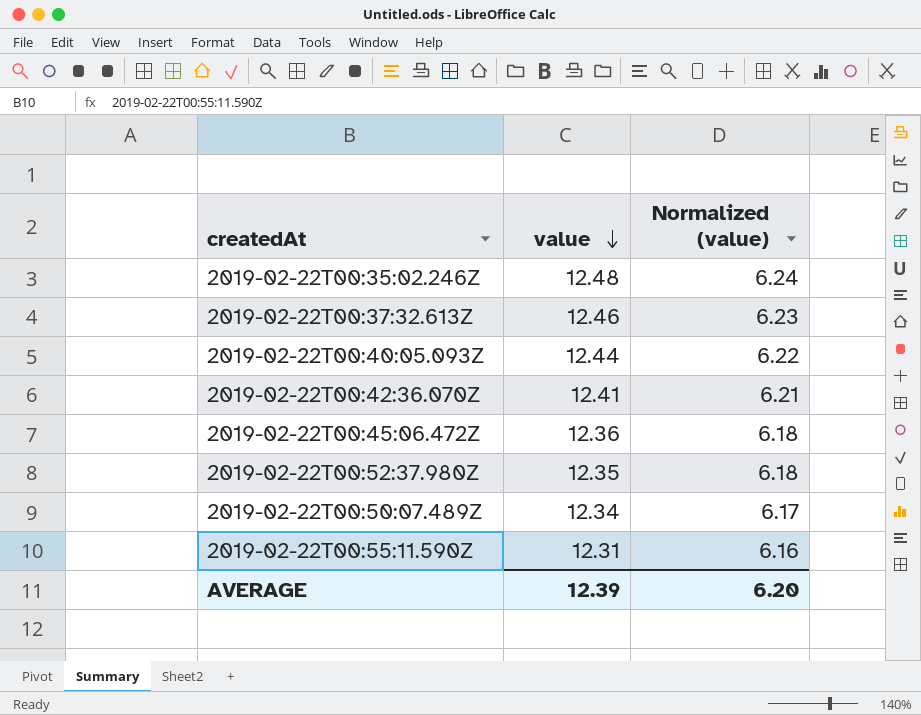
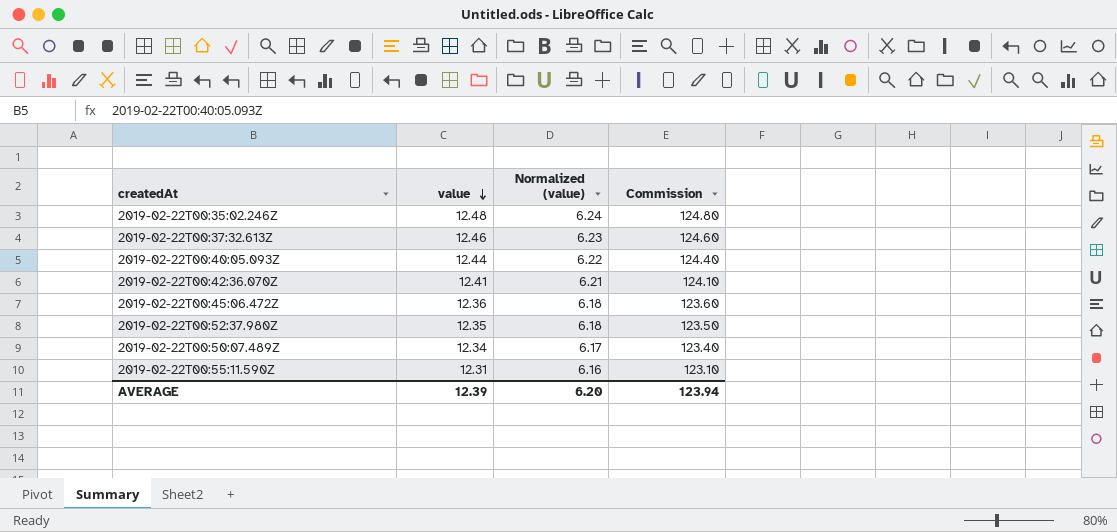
column Commission | formula: none -> [value] * 10

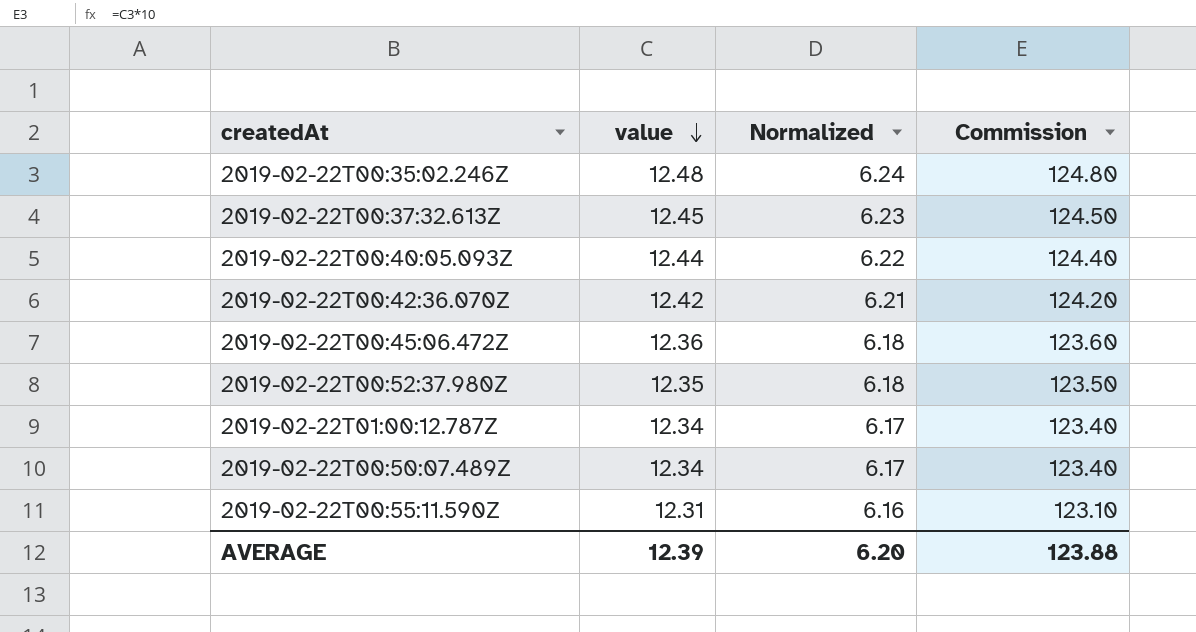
column name: Normalized (value) -> Normalized
2019-02-22T00:37:32.613Z | value: 12.46 -> 12.45
2019-02-22T00:37:32.613Z | Commission: 124.60 -> 124.50
2019-02-22T00:42:36.070Z | value: 12.41 -> 12.42
2019-02-22T00:42:36.070Z | Commission: 124.10 -> 124.20
row 2019-02-22T01:00:12.787Z: none -> 12.34 | 6.17 | 123.40
AVERAGE | Commission: 123.94 -> 123.88

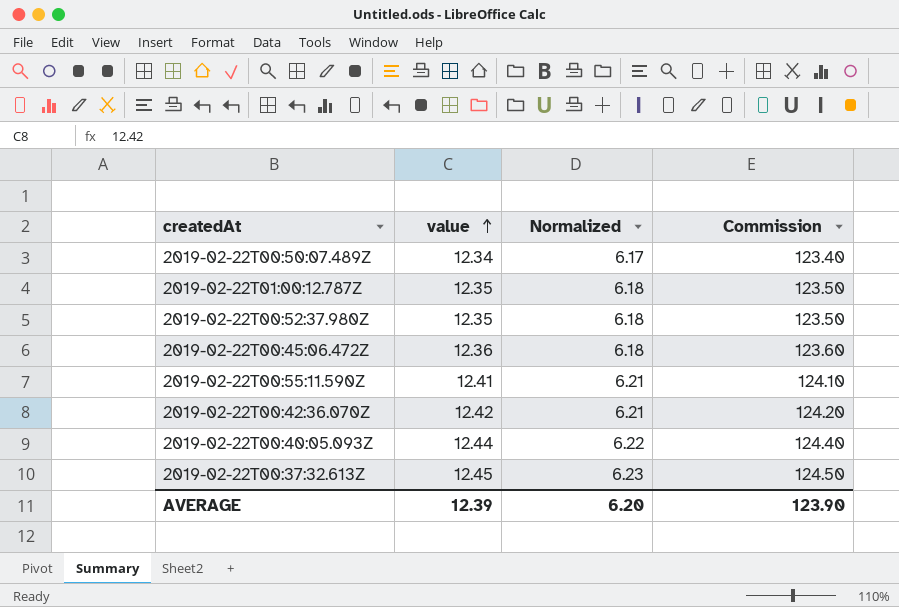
row order: value descending -> value ascending
row 2019-02-22T00:35:02.246Z: 12.48 | 6.24 | 124.80 -> none
2019-02-22T01:00:12.787Z | value: 12.34 -> 12.35
2019-02-22T01:00:12.787Z | Normalized: 6.17 -> 6.18
2019-02-22T01:00:12.787Z | Commission: 123.40 -> 123.50
2019-02-22T00:55:11.590Z | value: 12.31 -> 12.41
2019-02-22T00:55:11.590Z | Normalized: 6.16 -> 6.21
2019-02-22T00:55:11.590Z | Commission: 123.10 -> 124.10
AVERAGE | Commission: 123.88 -> 123.90

